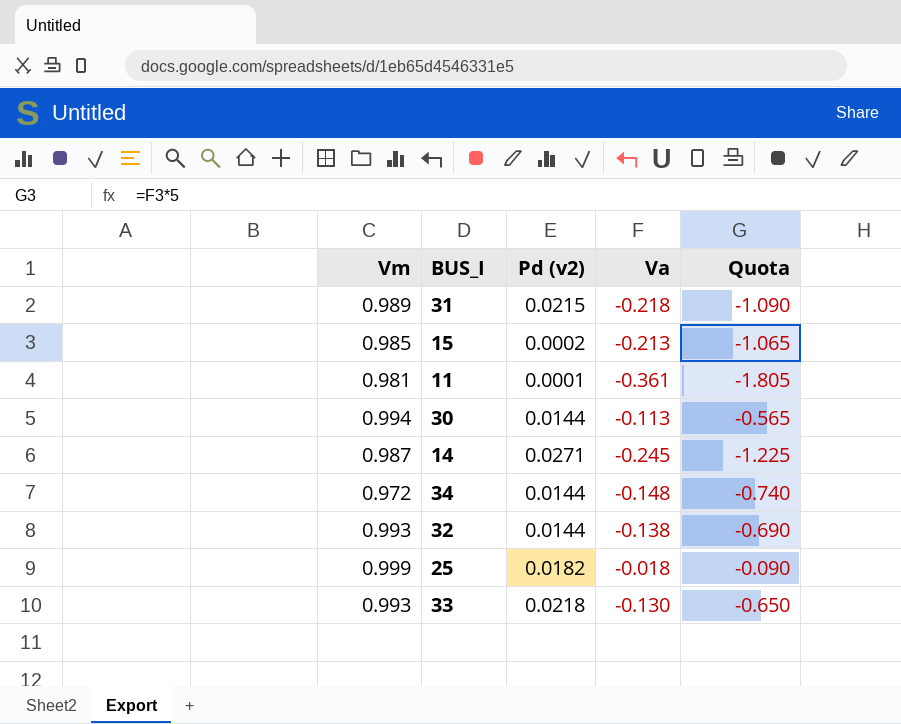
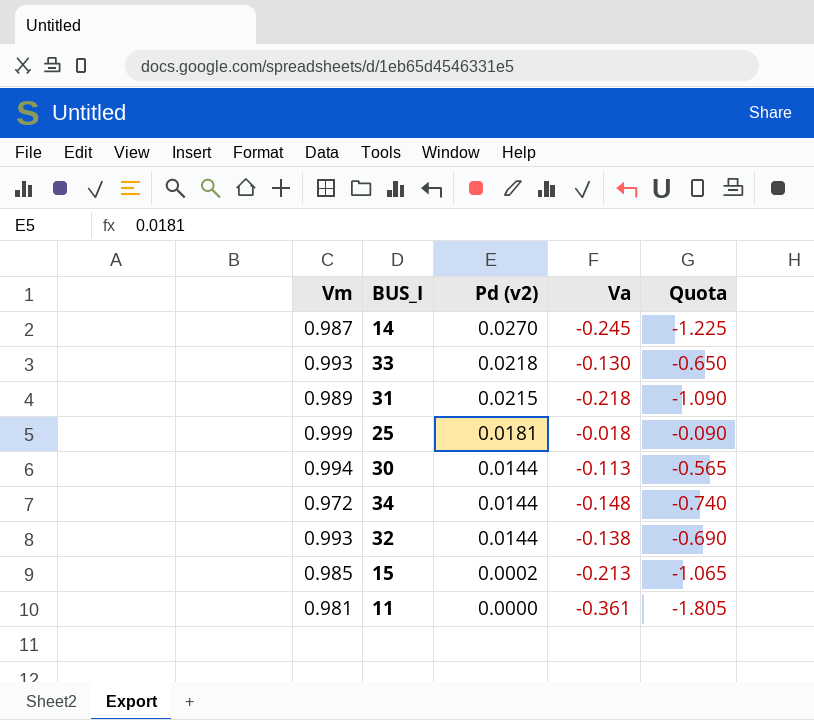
row order: none -> Pd (v2) descending
14 | Pd (v2): 0.0271 -> 0.0270
25 | Pd (v2): 0.0182 -> 0.0181
11 | Pd (v2): 0.0001 -> 0.0000

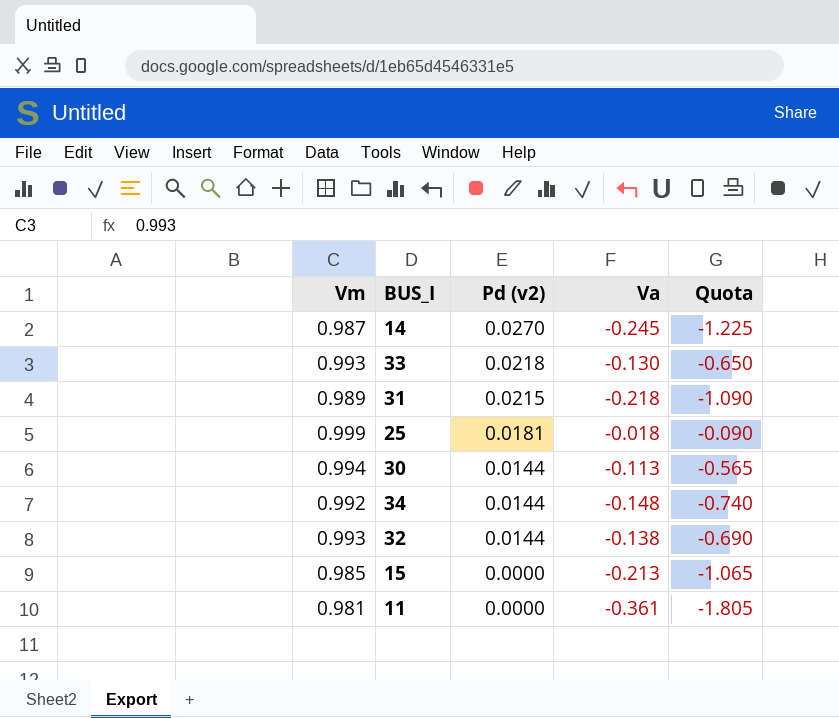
34 | Vm: 0.972 -> 0.992
15 | Pd (v2): 0.0002 -> 0.0000

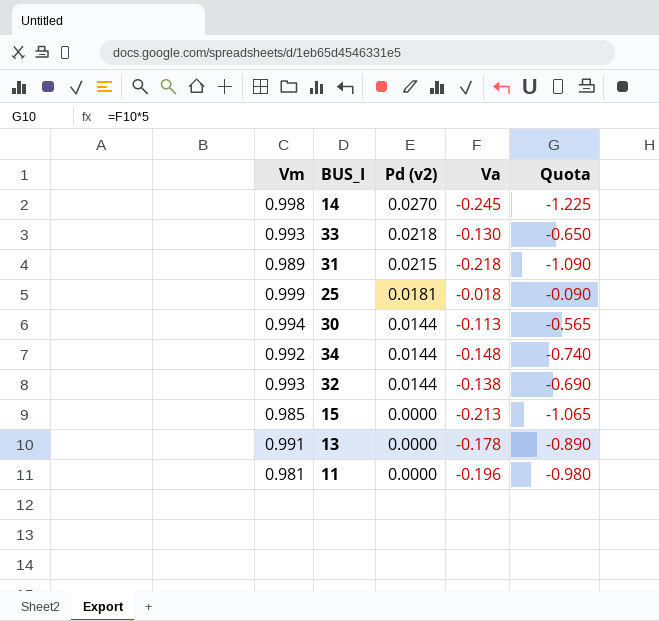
14 | Vm: 0.987 -> 0.998
row 13: none -> 0.991 | 0.0000 | -0.178 | -0.890
11 | Va: -0.361 -> -0.196
11 | Quota: -1.805 -> -0.980

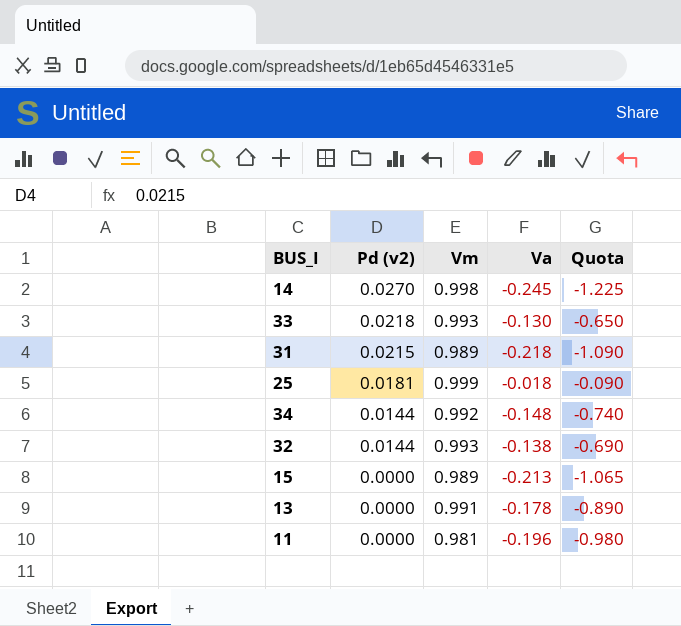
column Vm | position: 1 -> 3
row 30: 0.994 | 0.0144 | -0.113 | -0.565 -> none
15 | Vm: 0.985 -> 0.989

